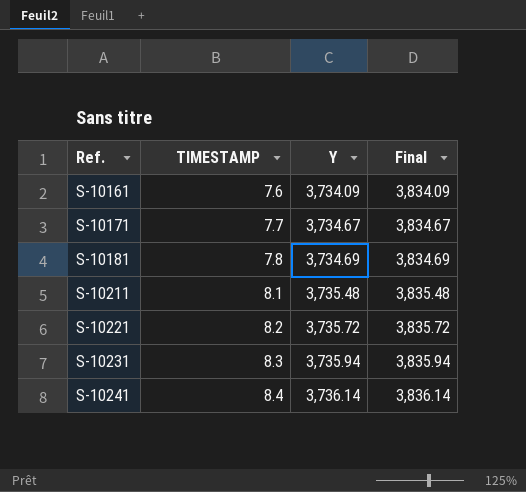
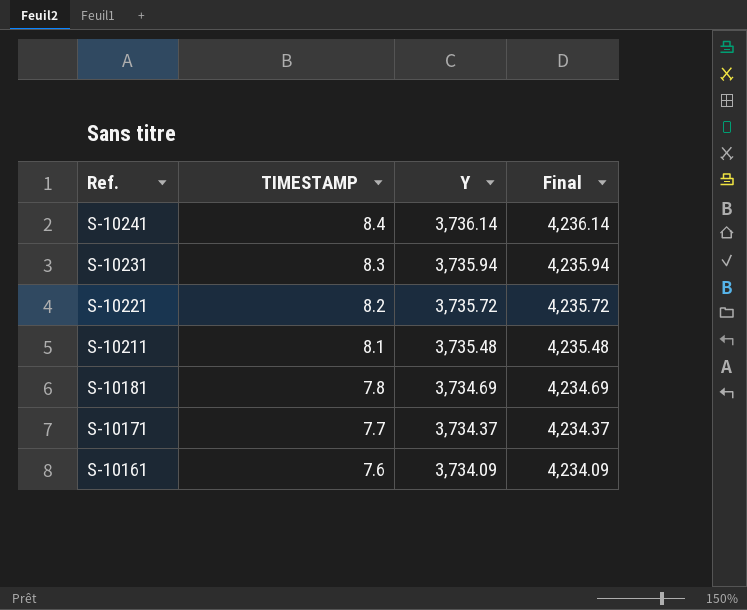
row order: Ref. ascending -> Ref. descending
column Final | formula: [Y] + 100 -> [Y] + 500
S-10171 | Y: 3,734.67 -> 3,734.37

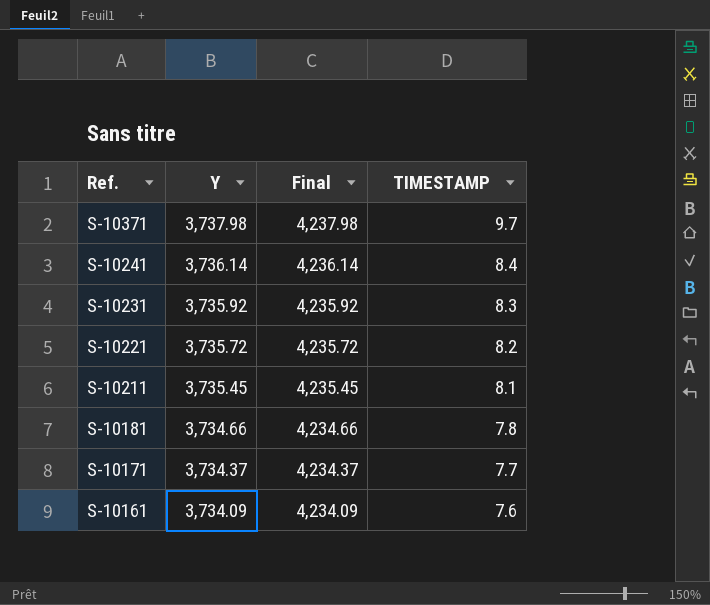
column TIMESTAMP | position: 2 -> 4
row S-10371: none -> 3,737.98 | 4,237.98 | 9.7
S-10231 | Y: 3,735.94 -> 3,735.92
S-10231 | Final: 4,235.94 -> 4,235.92
S-10211 | Y: 3,735.48 -> 3,735.45
S-10211 | Final: 4,235.48 -> 4,235.45
S-10181 | Y: 3,734.69 -> 3,734.66
S-10181 | Final: 4,234.69 -> 4,234.66

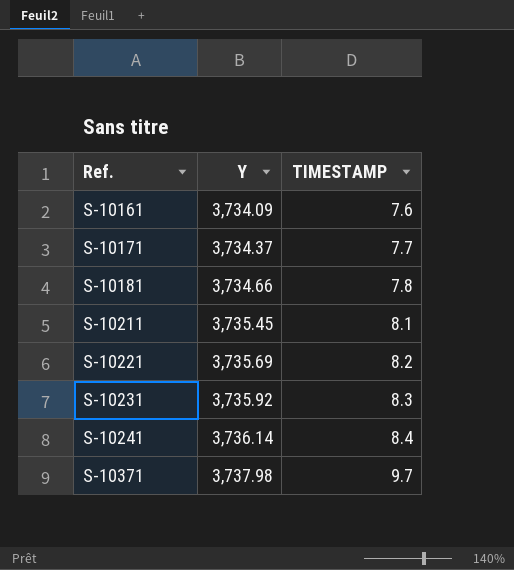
row order: Ref. descending -> Ref. ascending
column Final | formula: [Y] + 500 -> none
S-10221 | Y: 3,735.72 -> 3,735.69

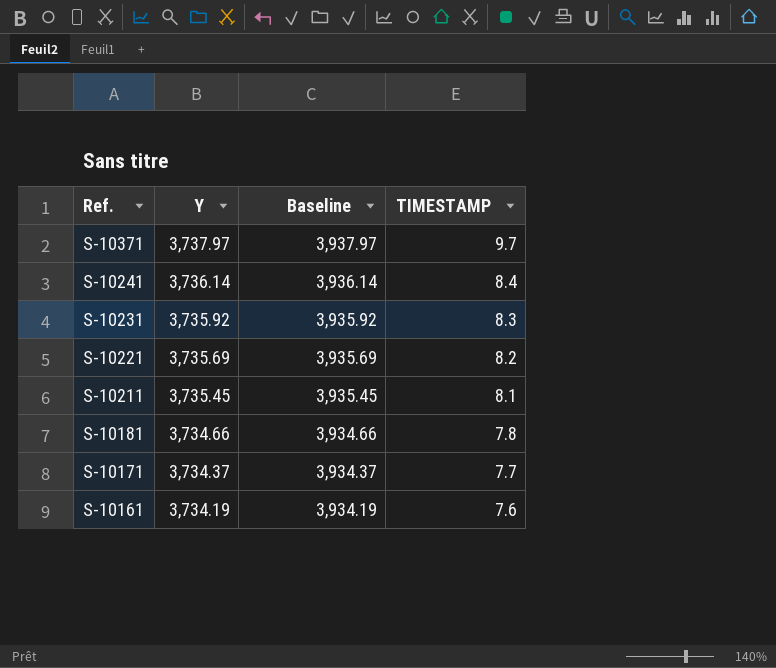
row order: Ref. ascending -> Ref. descending
column Baseline | formula: none -> [Y] + 200
S-10371 | Y: 3,737.98 -> 3,737.97
S-10161 | Y: 3,734.09 -> 3,734.19

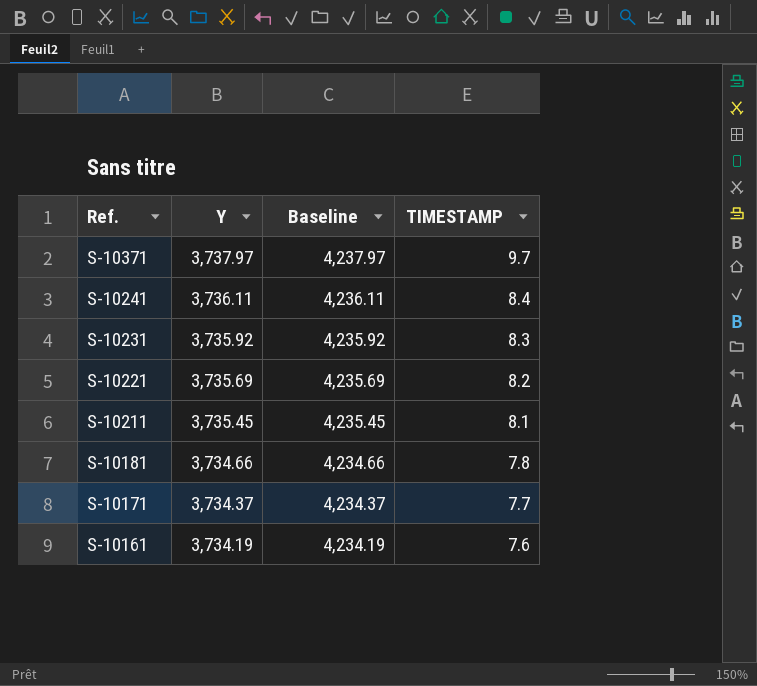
column Baseline | formula: [Y] + 200 -> [Y] + 500
S-10241 | Y: 3,736.14 -> 3,736.11

